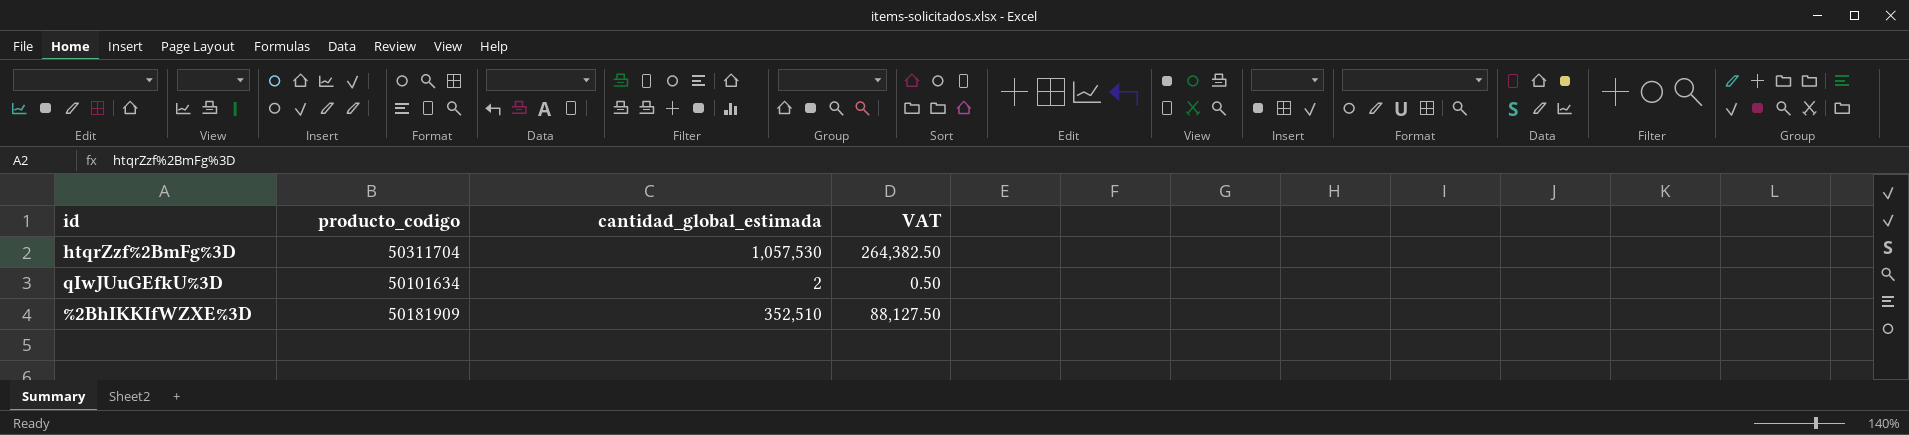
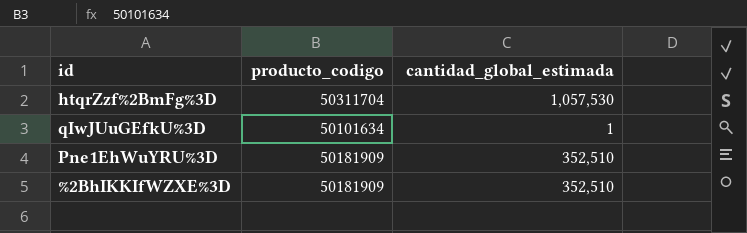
column VAT | formula: [cantidad_global_estimada] * 0.25 -> none
qIwJUuGEfkU%3D | cantidad_global_estimada: 2 -> 1
row Pne1EhWuYRU%3D: none -> 50181909 | 352,510

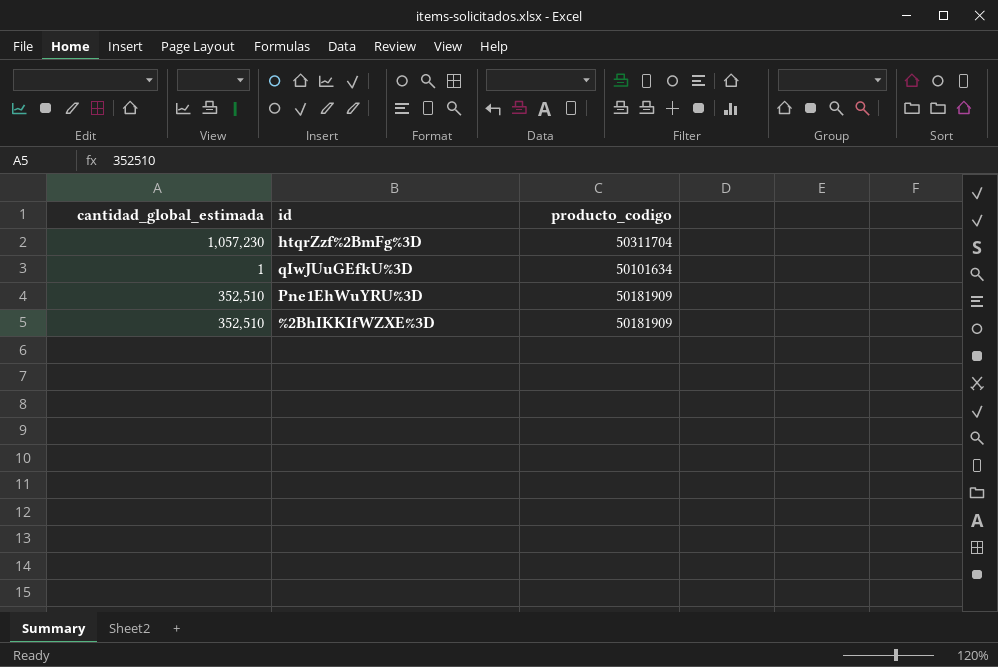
column cantidad_global_estimada | position: 3 -> 1
htqrZzf%2BmFg%3D | cantidad_global_estimada: 1,057,530 -> 1,057,230

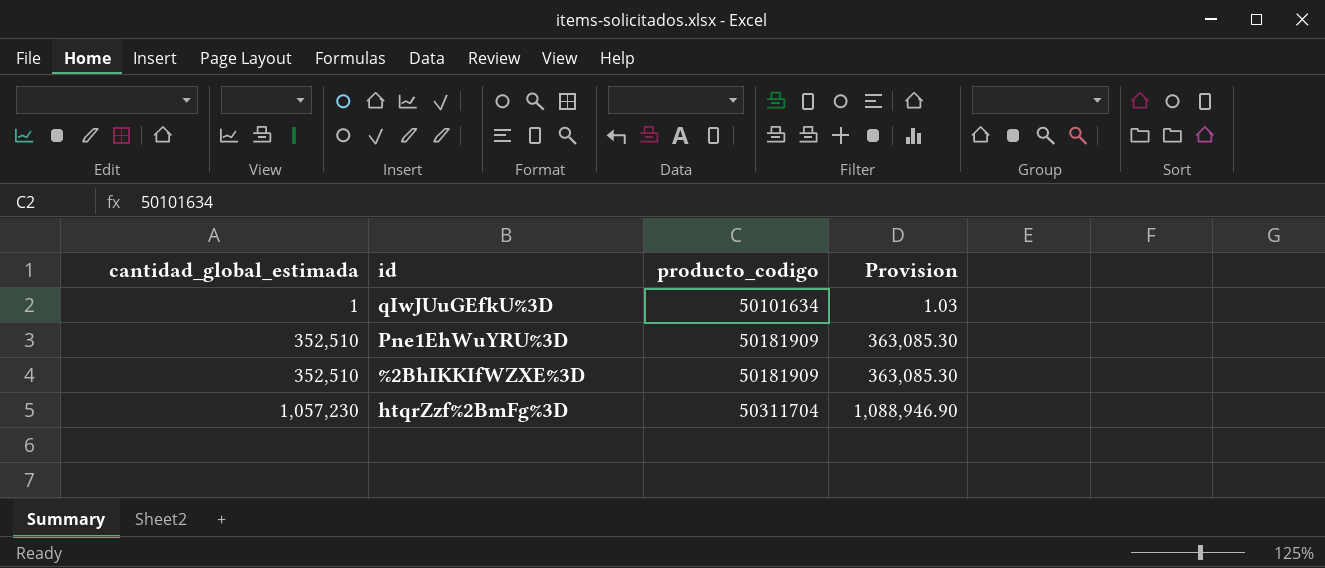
row order: none -> cantidad_global_estimada ascending
column Provision | formula: none -> [cantidad_global_estimada] * 1.03

